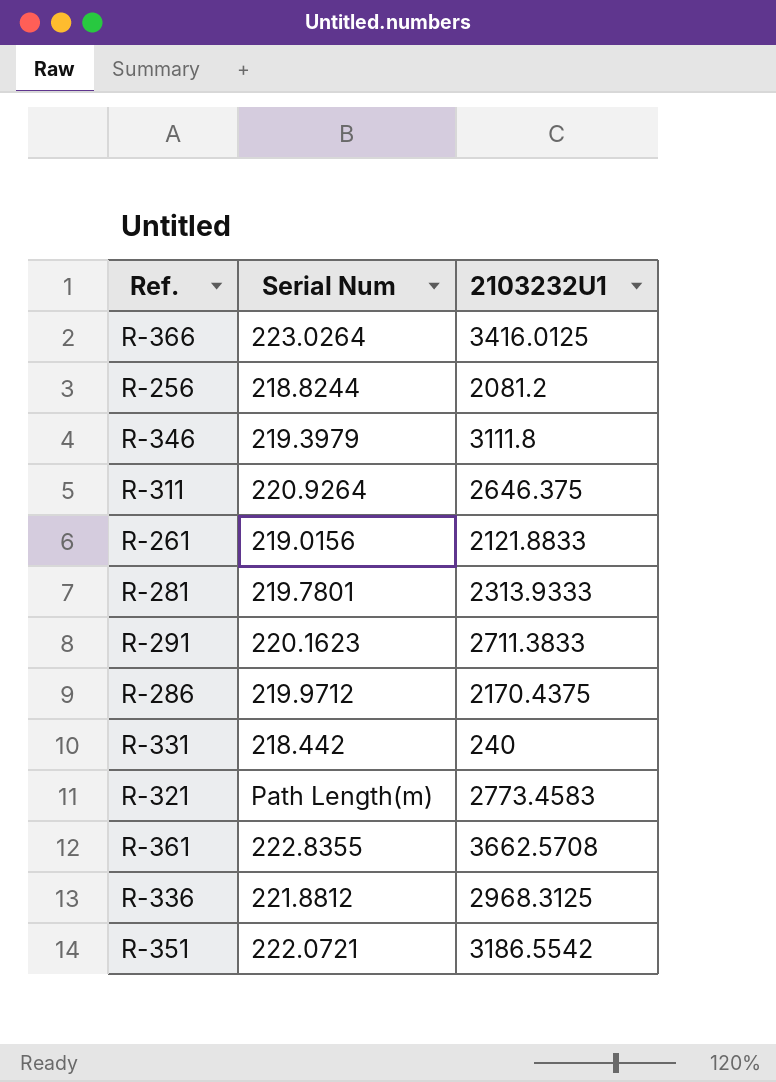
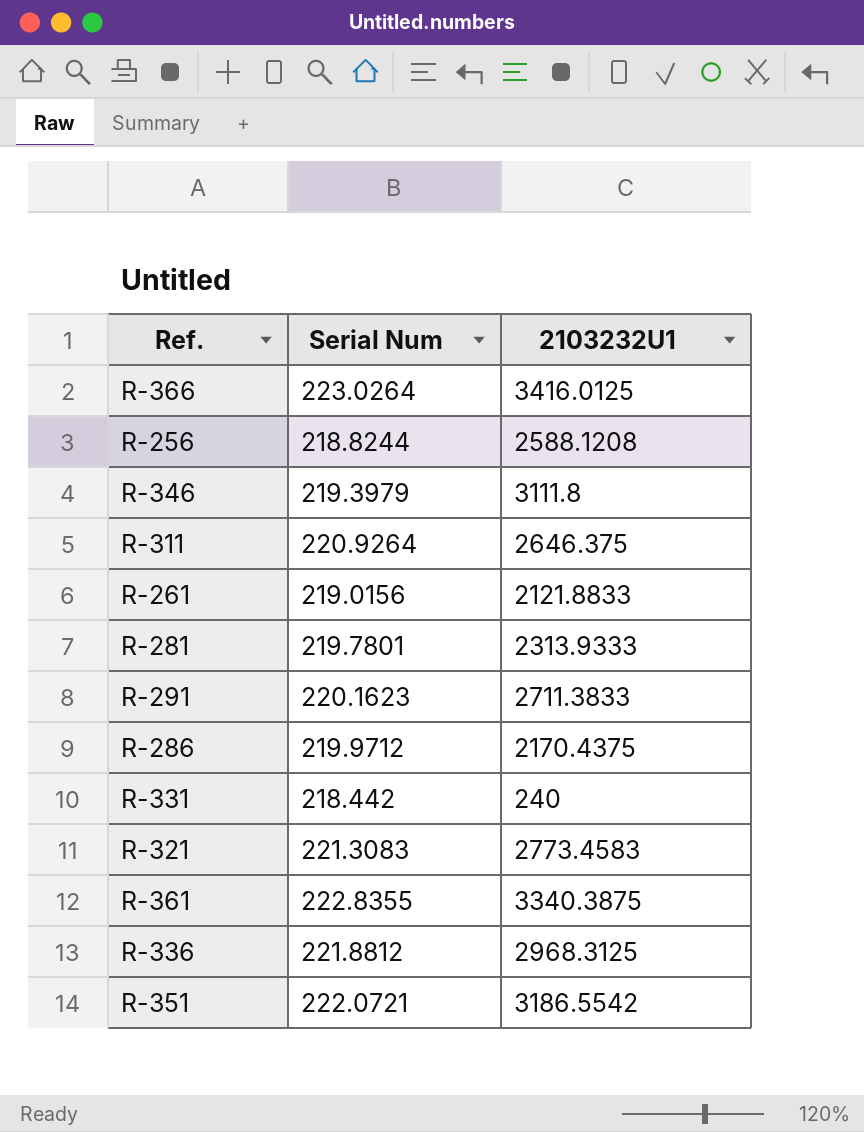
R-256 | 2103232U1: 2081.2 -> 2588.1208
R-321 | Serial Num: Path Length(m) -> 221.3083
R-361 | 2103232U1: 3662.5708 -> 3340.3875

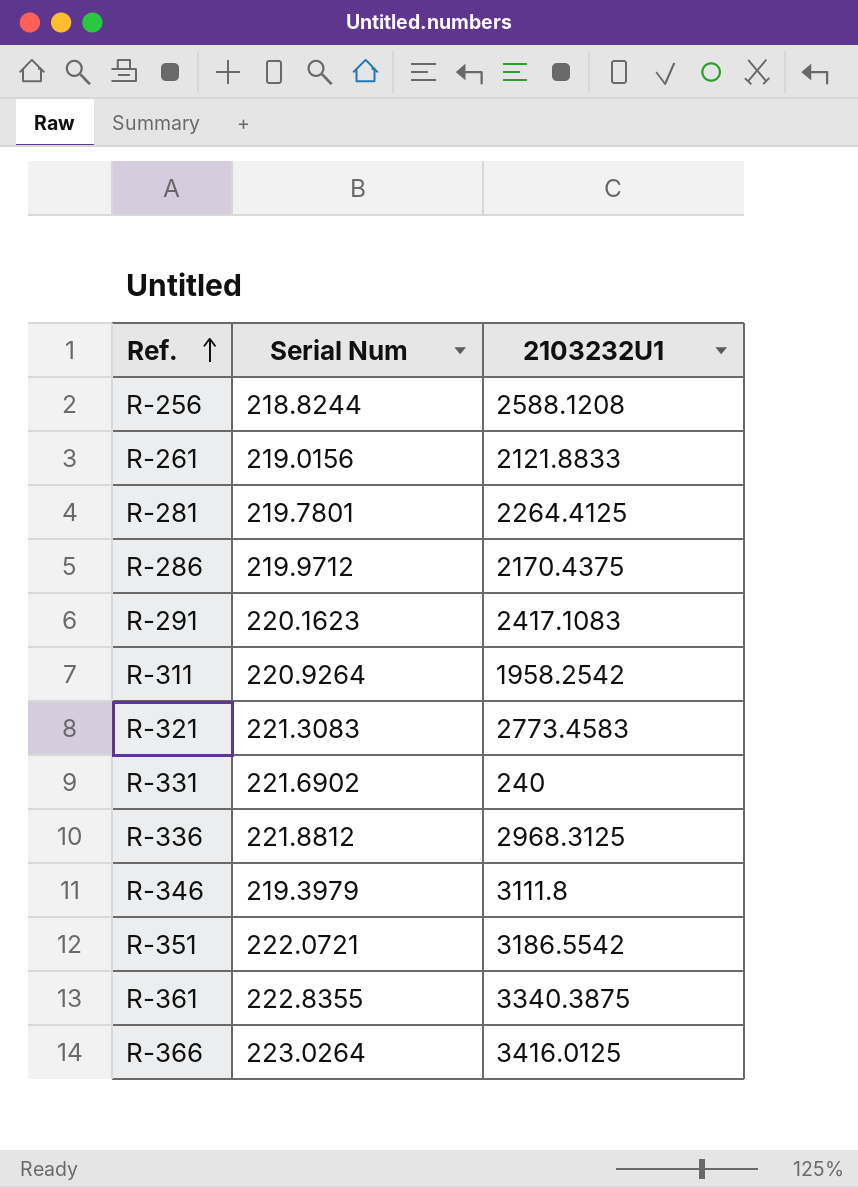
row order: none -> Ref. ascending
R-281 | 2103232U1: 2313.9333 -> 2264.4125
R-291 | 2103232U1: 2711.3833 -> 2417.1083
R-311 | 2103232U1: 2646.375 -> 1958.2542
R-331 | Serial Num: 218.442 -> 221.6902

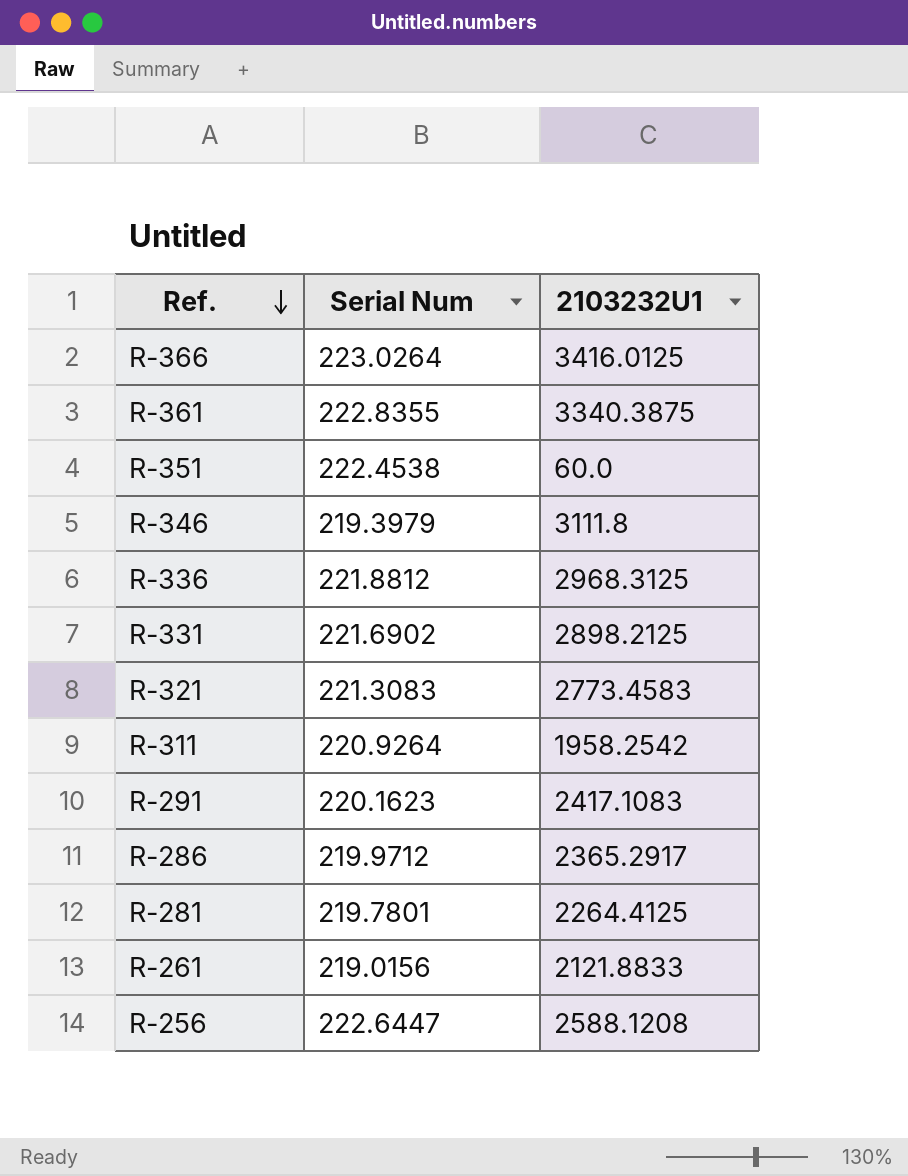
row order: Ref. ascending -> Ref. descending
R-351 | Serial Num: 222.0721 -> 222.4538
R-351 | 2103232U1: 3186.5542 -> 60.0
R-331 | 2103232U1: 240 -> 2898.2125
R-286 | 2103232U1: 2170.4375 -> 2365.2917
R-256 | Serial Num: 218.8244 -> 222.6447

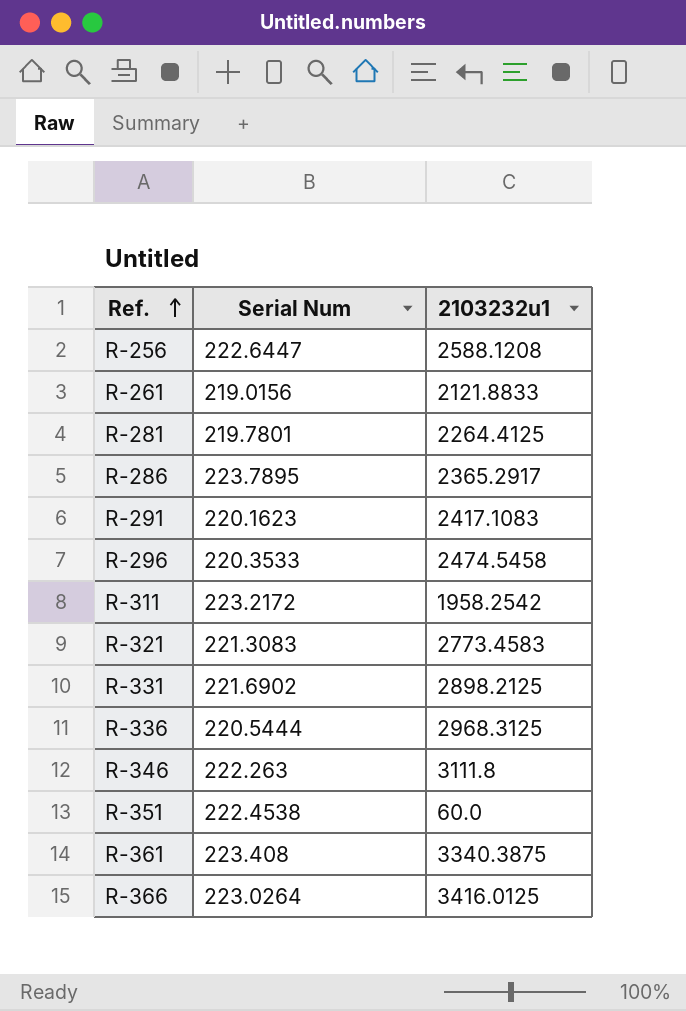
row order: Ref. descending -> Ref. ascending
column name: 2103232U1 -> 2103232u1
R-286 | Serial Num: 219.9712 -> 223.7895
row R-296: none -> 220.3533 | 2474.5458
R-311 | Serial Num: 220.9264 -> 223.2172
R-336 | Serial Num: 221.8812 -> 220.5444
R-346 | Serial Num: 219.3979 -> 222.263
R-361 | Serial Num: 222.8355 -> 223.408

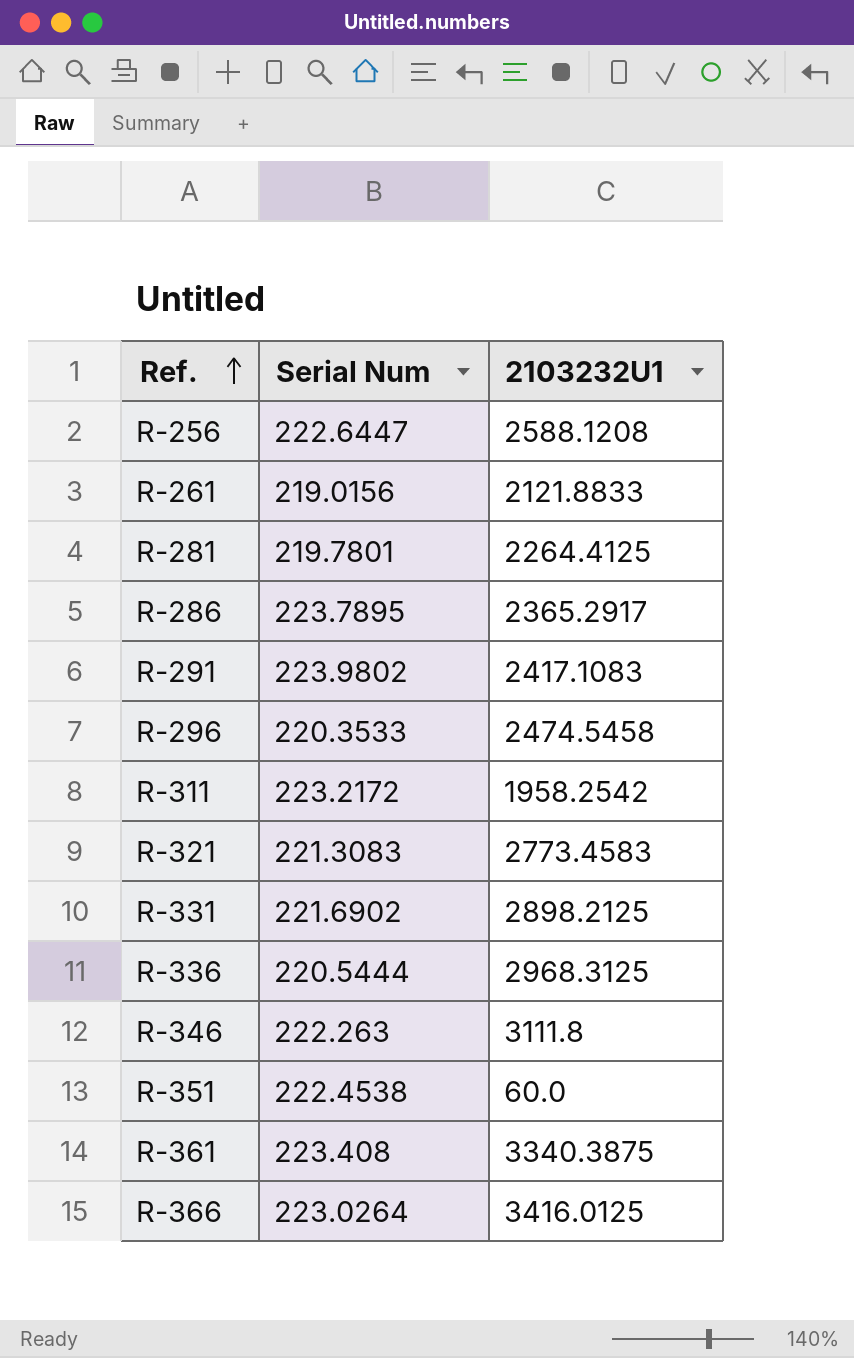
column name: 2103232u1 -> 2103232U1
R-291 | Serial Num: 220.1623 -> 223.9802

